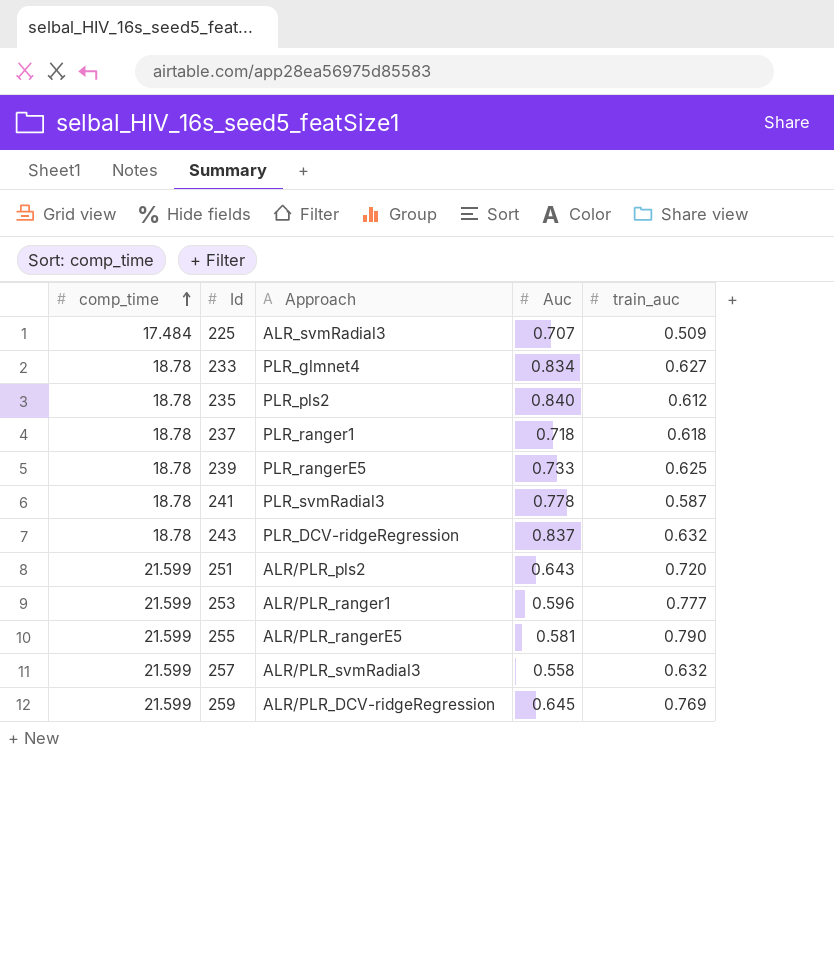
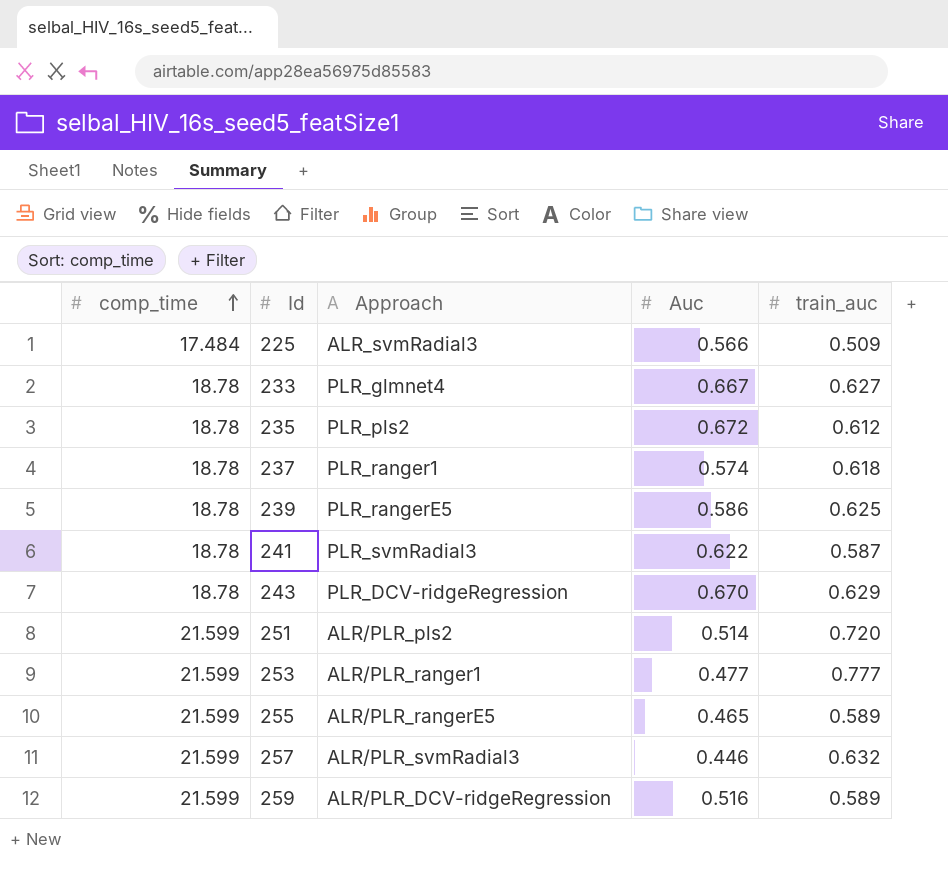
225 | Auc: 0.707 -> 0.566
233 | Auc: 0.834 -> 0.667
235 | Auc: 0.840 -> 0.672
237 | Auc: 0.718 -> 0.574
239 | Auc: 0.733 -> 0.586
241 | Auc: 0.778 -> 0.622
243 | Auc: 0.837 -> 0.670
243 | train_auc: 0.632 -> 0.629
251 | Auc: 0.643 -> 0.514
253 | Auc: 0.596 -> 0.477
255 | Auc: 0.581 -> 0.465
255 | train_auc: 0.790 -> 0.589
257 | Auc: 0.558 -> 0.446
259 | Auc: 0.645 -> 0.516
259 | train_auc: 0.769 -> 0.589

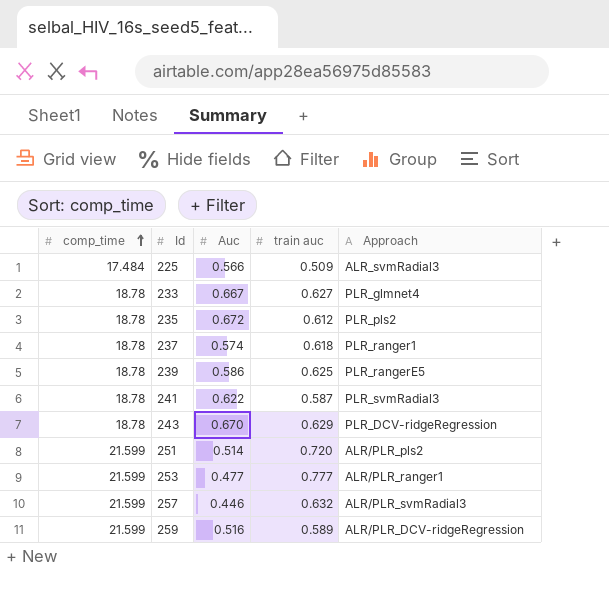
column name: train_auc -> train auc
column Approach | position: 3 -> 5
row 255: 21.599 | ALR/PLR_rangerE5 | 0.465 | 0.589 -> none

